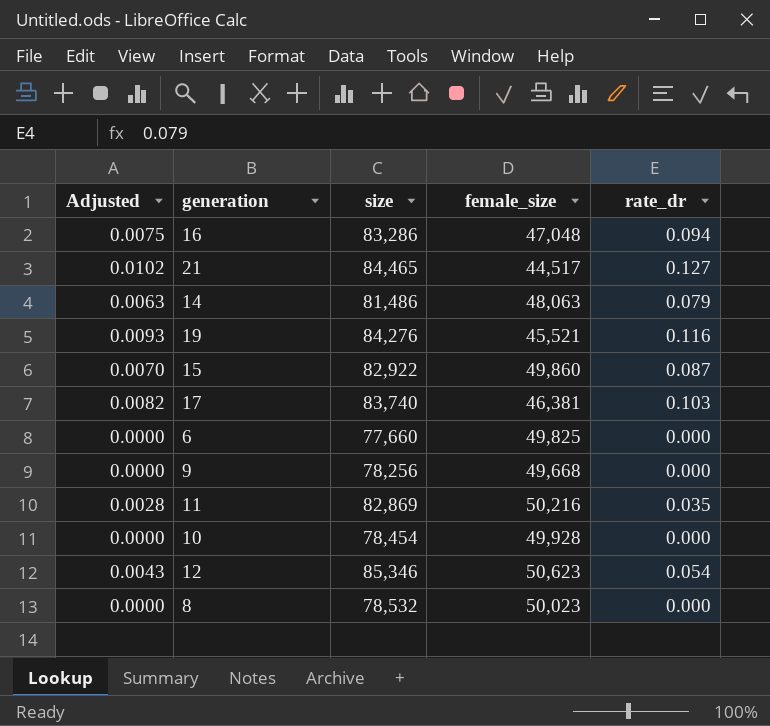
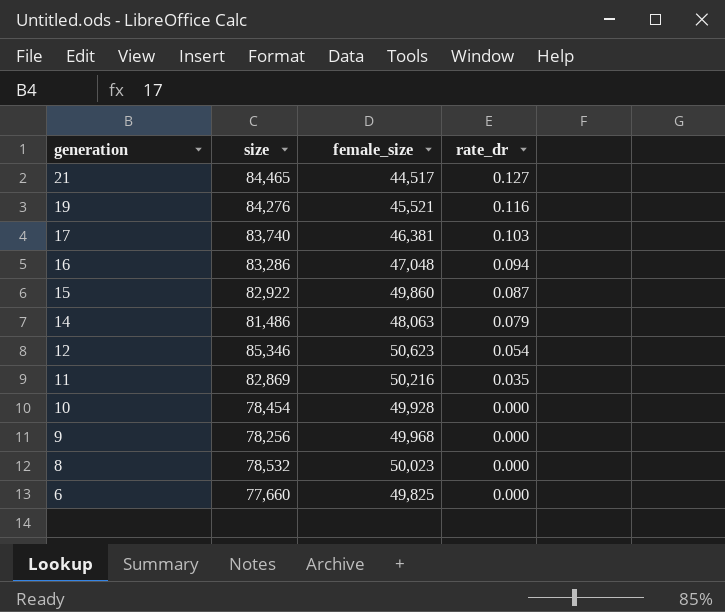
row order: none -> generation descending
column Adjusted | formula: [rate_dr] * 0.08 -> none
9 | female_size: 49,668 -> 49,968

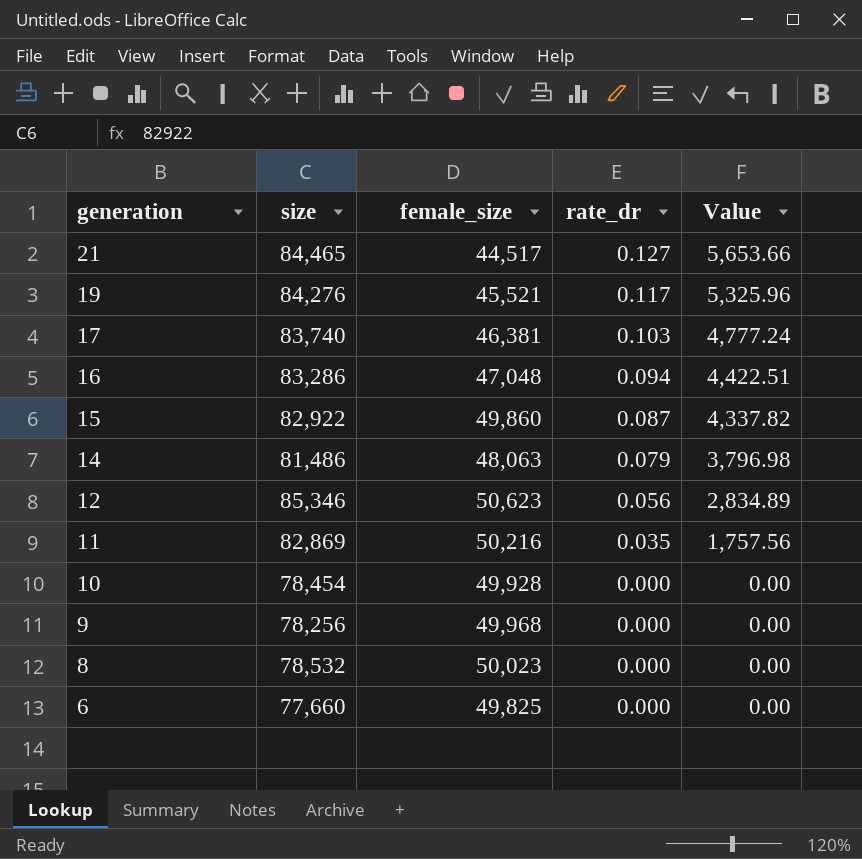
column Value | formula: none -> [female_size] * [rate_dr]
19 | rate_dr: 0.116 -> 0.117
12 | rate_dr: 0.054 -> 0.056

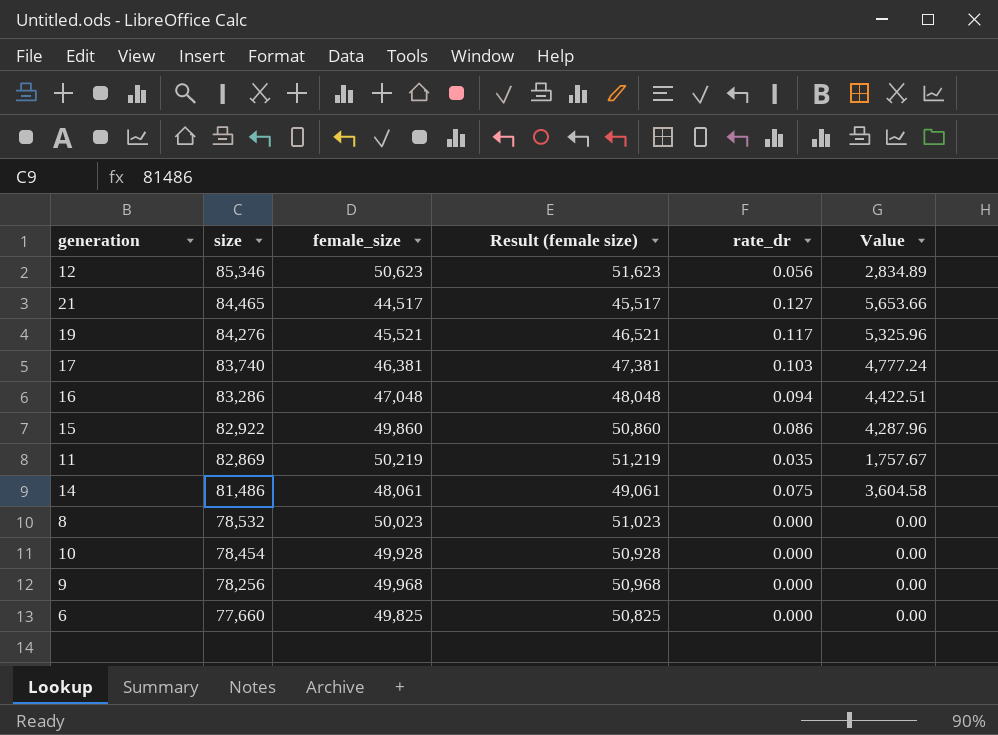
row order: generation descending -> size descending
column Result (female size) | formula: none -> [female_size] + 1000
15 | rate_dr: 0.087 -> 0.086
15 | Value: 4,337.82 -> 4,287.96
11 | female_size: 50,216 -> 50,219
11 | Value: 1,757.56 -> 1,757.67
14 | female_size: 48,063 -> 48,061
14 | rate_dr: 0.079 -> 0.075
14 | Value: 3,796.98 -> 3,604.58

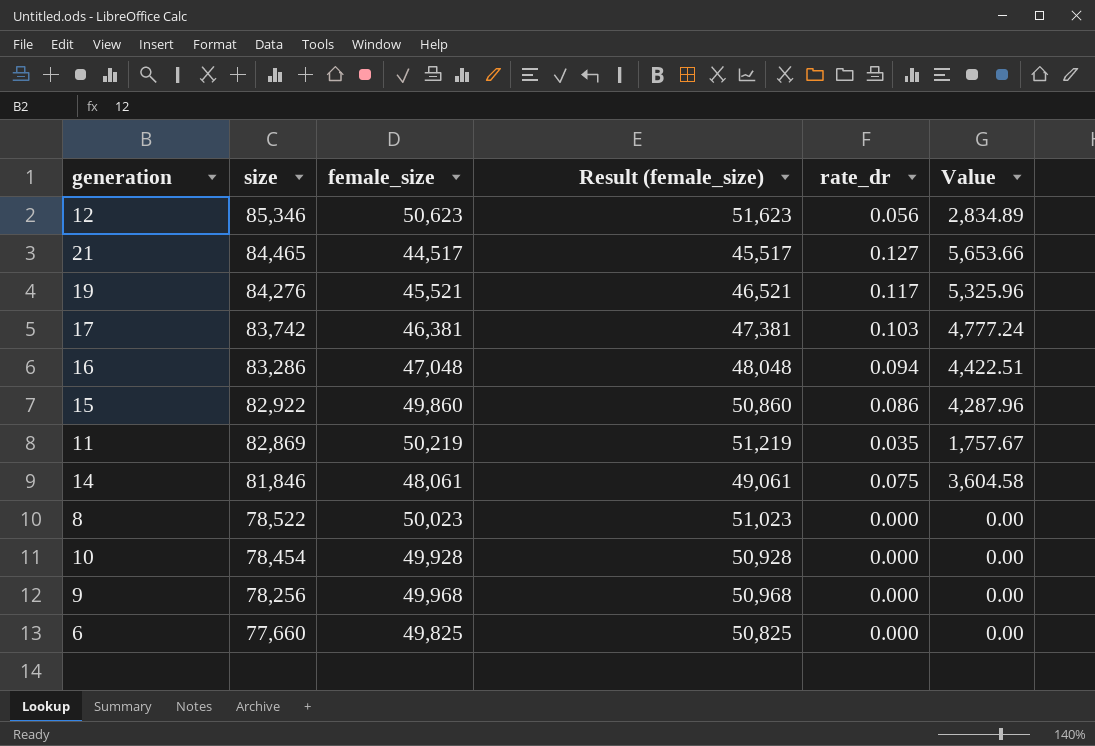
column name: Result (female size) -> Result (female_size)
17 | size: 83,740 -> 83,742
14 | size: 81,486 -> 81,846
8 | size: 78,532 -> 78,522

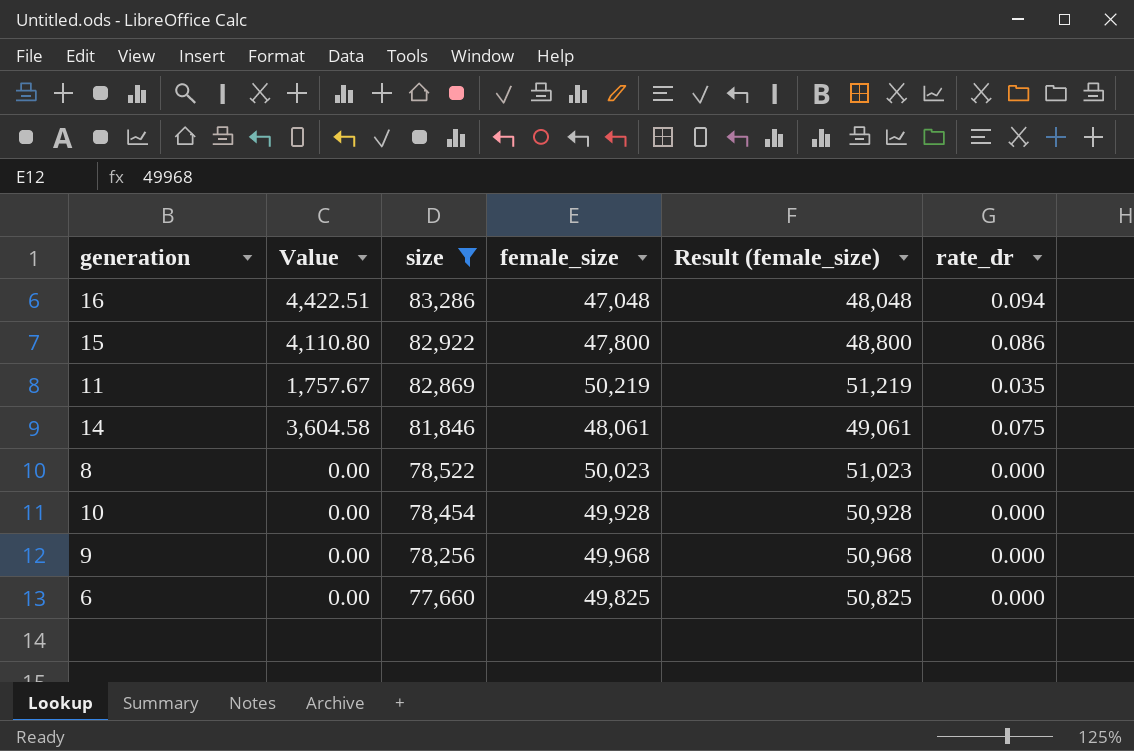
filter: none -> size <= 83,286
column Value | position: 6 -> 2
15 | Value: 4,287.96 -> 4,110.80
15 | female_size: 49,860 -> 47,800
15 | Result (female_size): 50,860 -> 48,800

